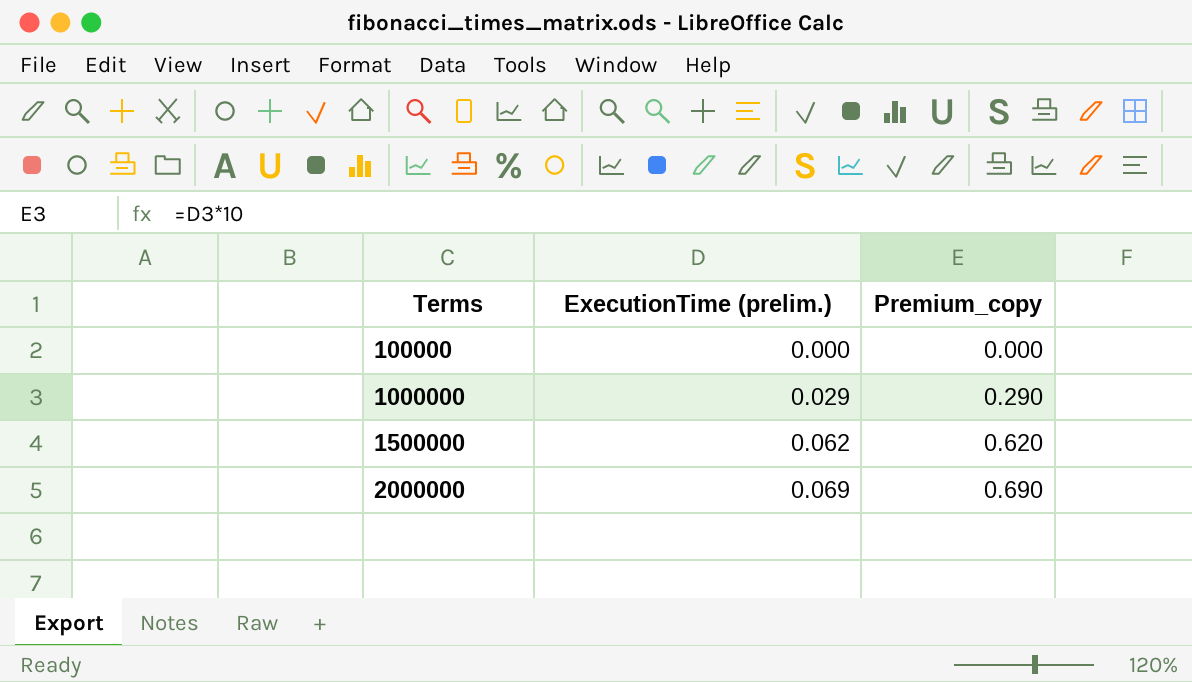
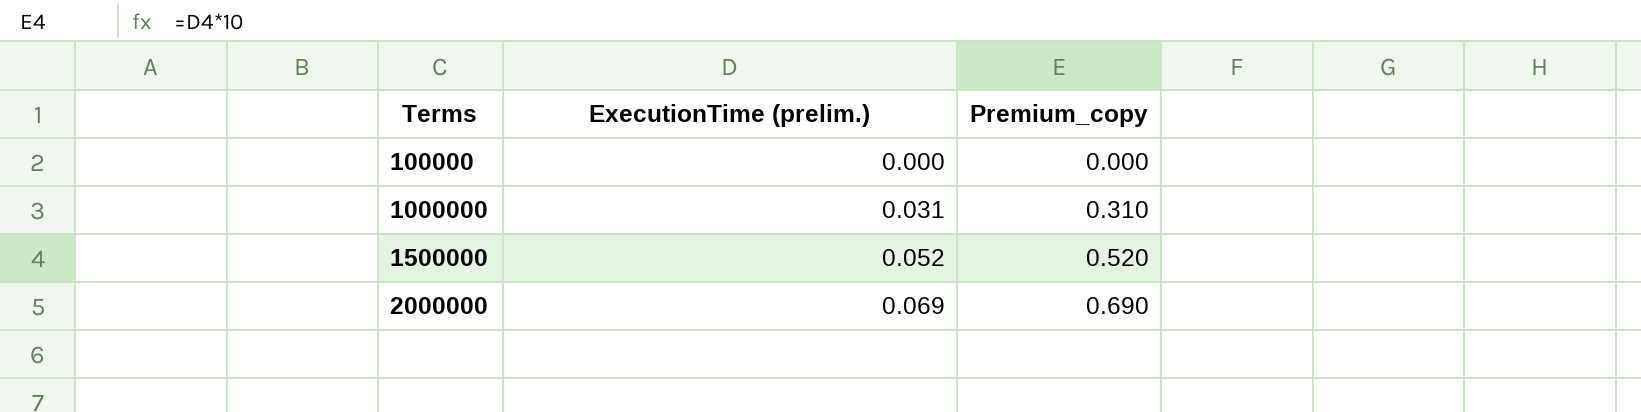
1000000 | ExecutionTime (prelim.): 0.029 -> 0.031
1000000 | Premium_copy: 0.290 -> 0.310
1500000 | ExecutionTime (prelim.): 0.062 -> 0.052
1500000 | Premium_copy: 0.620 -> 0.520

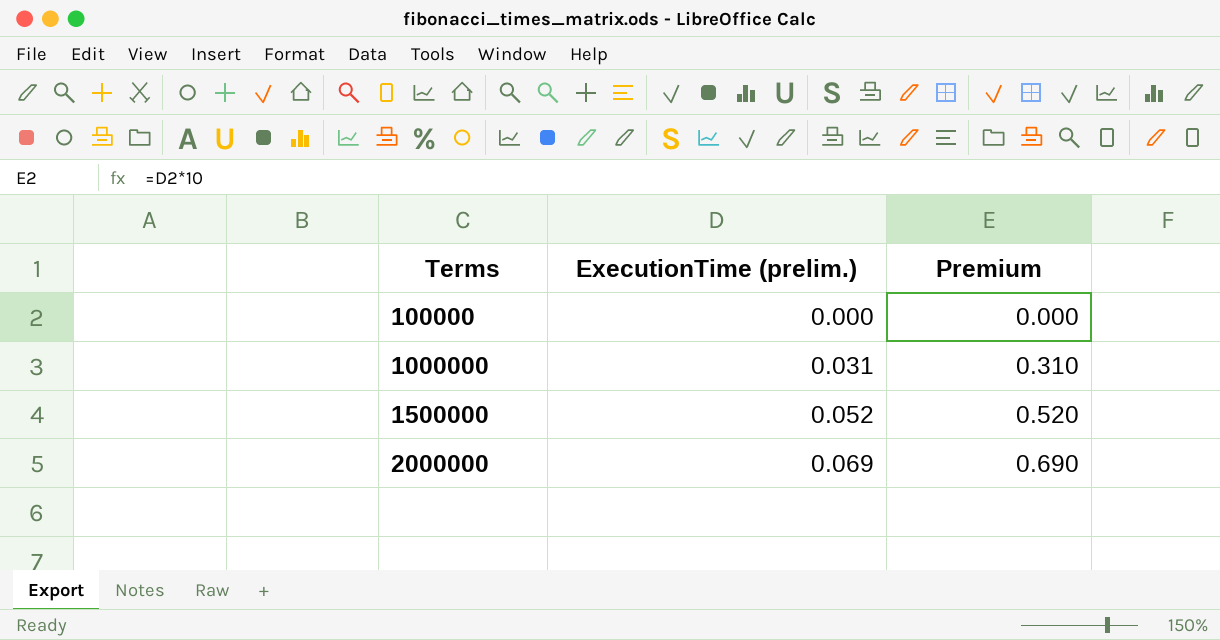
column name: Premium_copy -> Premium

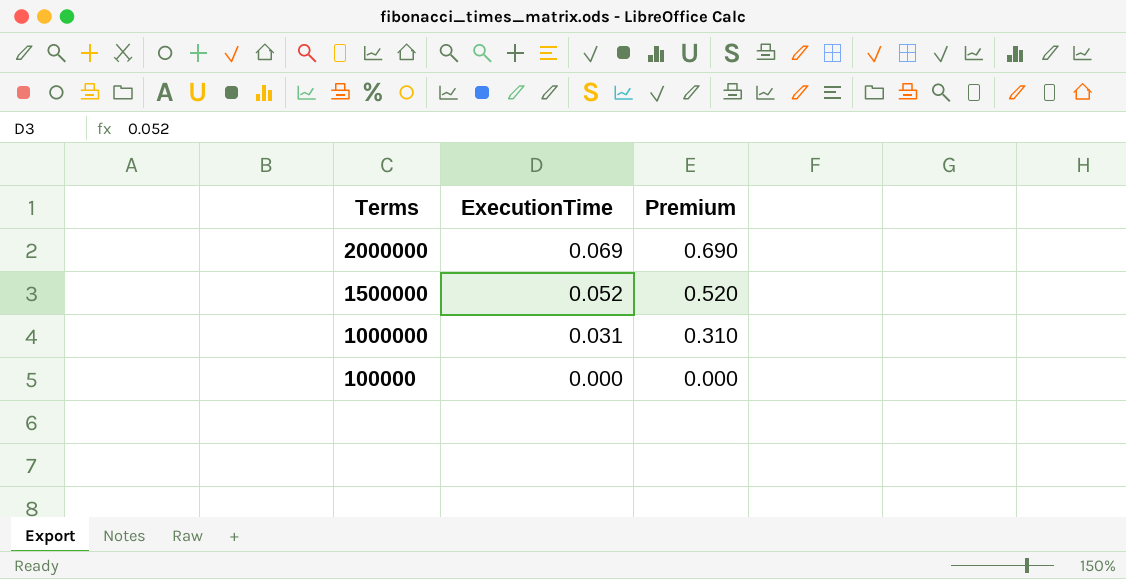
row order: Terms ascending -> Terms descending
column name: ExecutionTime (prelim.) -> ExecutionTime

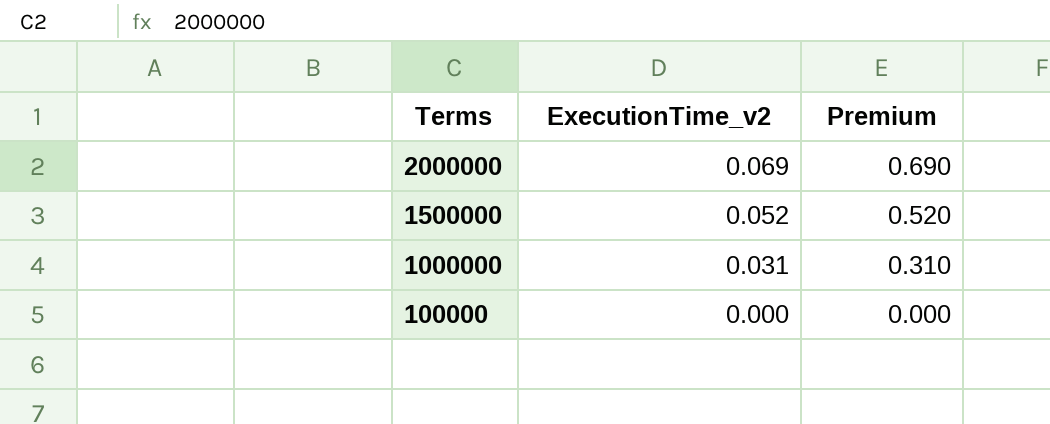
column name: ExecutionTime -> ExecutionTime_v2

